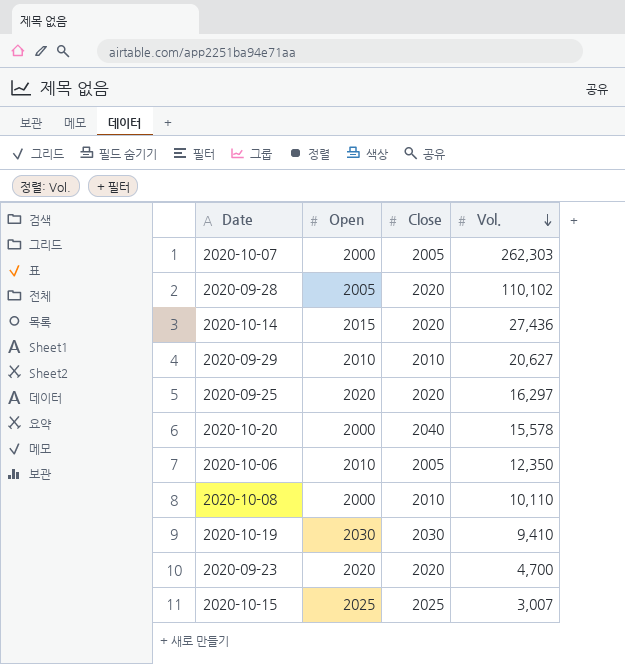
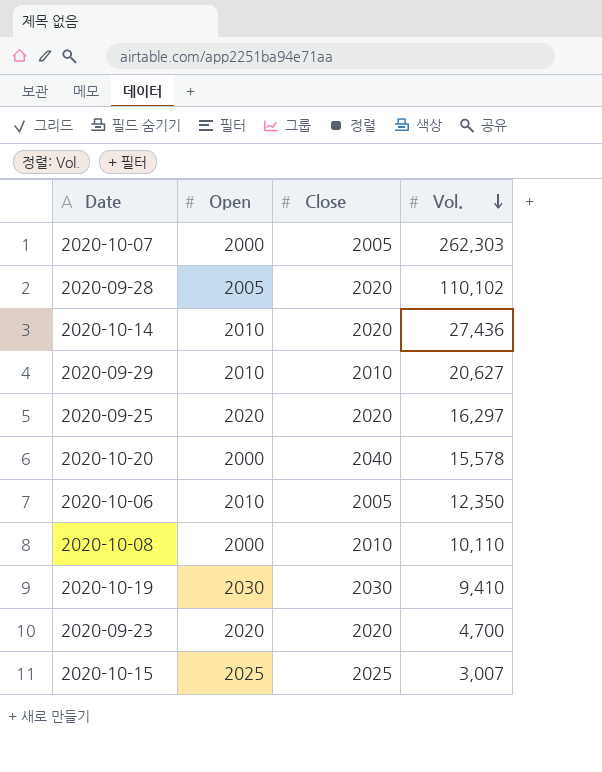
2020-10-14 | Open: 2015 -> 2010

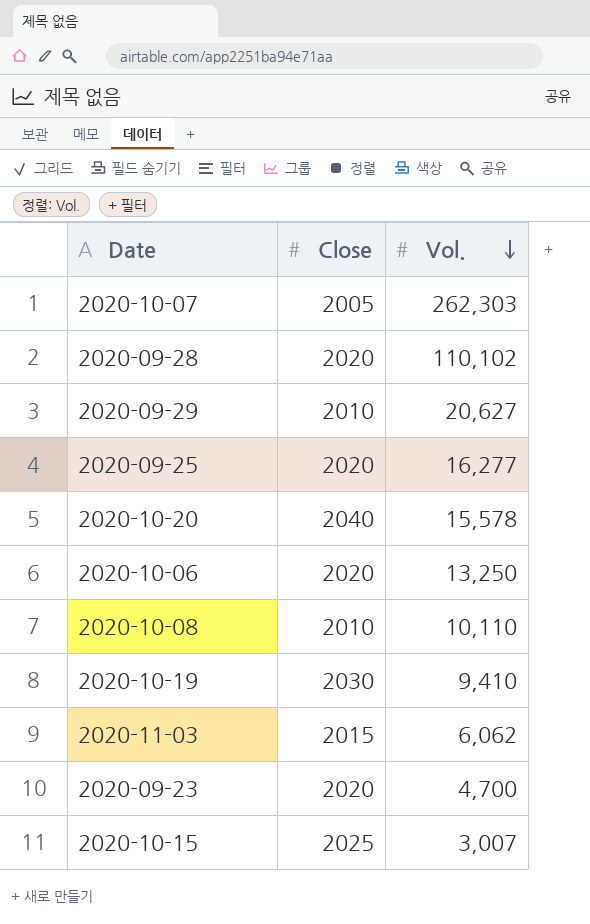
column Open | position: 2 -> none
row 2020-10-14: 2010 | 2020 | 27,436 -> none
2020-09-25 | Vol.: 16,297 -> 16,277
2020-10-06 | Close: 2005 -> 2020
2020-10-06 | Vol.: 12,350 -> 13,250
row 2020-11-03: none -> 2015 | 6,062

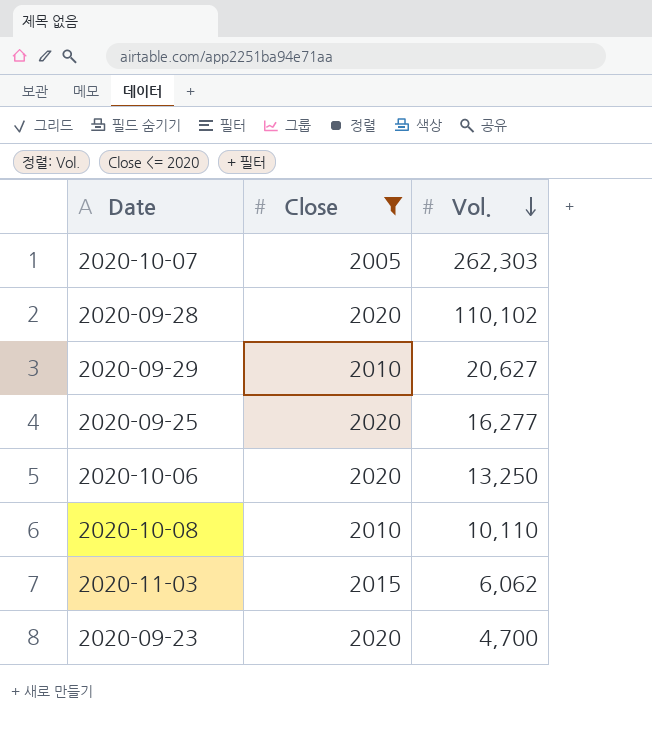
filter: none -> Close <= 2020

